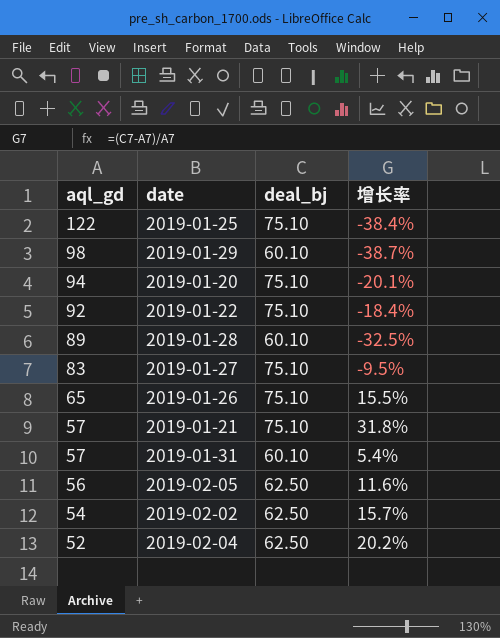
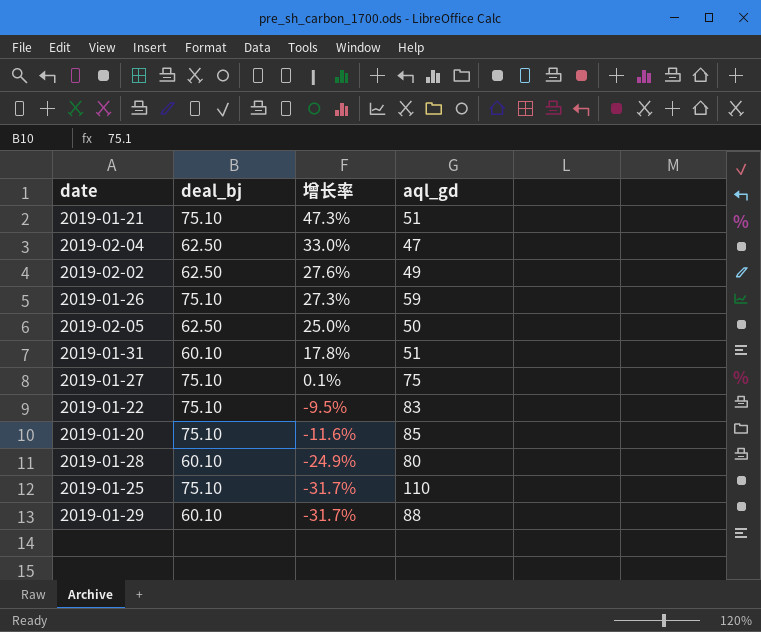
row order: aql_gd descending -> 增长率 descending
column aql_gd | position: 1 -> 4
2019-01-21 | 增长率: 31.8% -> 47.3%
2019-01-21 | aql_gd: 57 -> 51
2019-02-04 | 增长率: 20.2% -> 33.0%
2019-02-04 | aql_gd: 52 -> 47
2019-02-02 | 增长率: 15.7% -> 27.6%
2019-02-02 | aql_gd: 54 -> 49
2019-01-26 | 增长率: 15.5% -> 27.3%
2019-01-26 | aql_gd: 65 -> 59
2019-02-05 | 增长率: 11.6% -> 25.0%
2019-02-05 | aql_gd: 56 -> 50
2019-01-31 | 增长率: 5.4% -> 17.8%
2019-01-31 | aql_gd: 57 -> 51
2019-01-27 | 增长率: -9.5% -> 0.1%
2019-01-27 | aql_gd: 83 -> 75
2019-01-22 | 增长率: -18.4% -> -9.5%
2019-01-22 | aql_gd: 92 -> 83
2019-01-20 | 增长率: -20.1% -> -11.6%
2019-01-20 | aql_gd: 94 -> 85
2019-01-28 | 增长率: -32.5% -> -24.9%
2019-01-28 | aql_gd: 89 -> 80
2019-01-25 | 增长率: -38.4% -> -31.7%
2019-01-25 | aql_gd: 122 -> 110
2019-01-29 | 增长率: -38.7% -> -31.7%
2019-01-29 | aql_gd: 98 -> 88

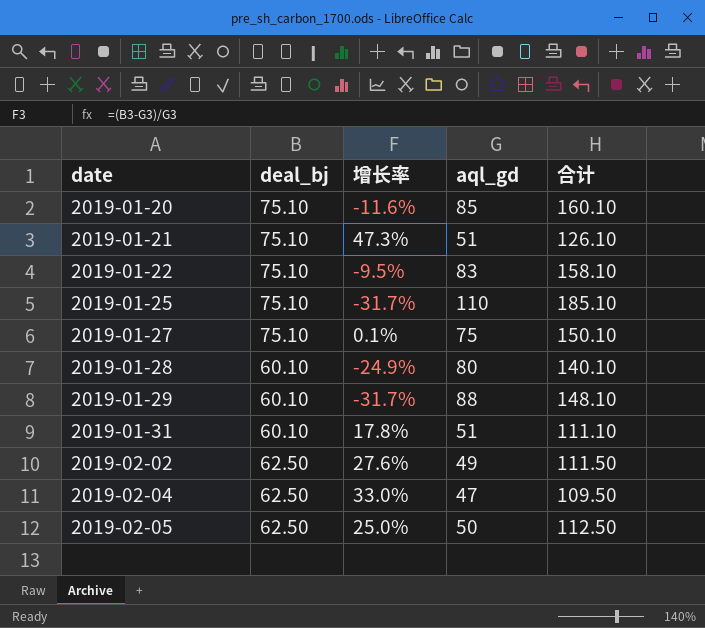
row order: 增长率 descending -> date ascending
column 合计 | formula: none -> [deal_bj] + [aql_gd]
row 2019-01-26: 75.10 | 27.3% | 59 -> none

